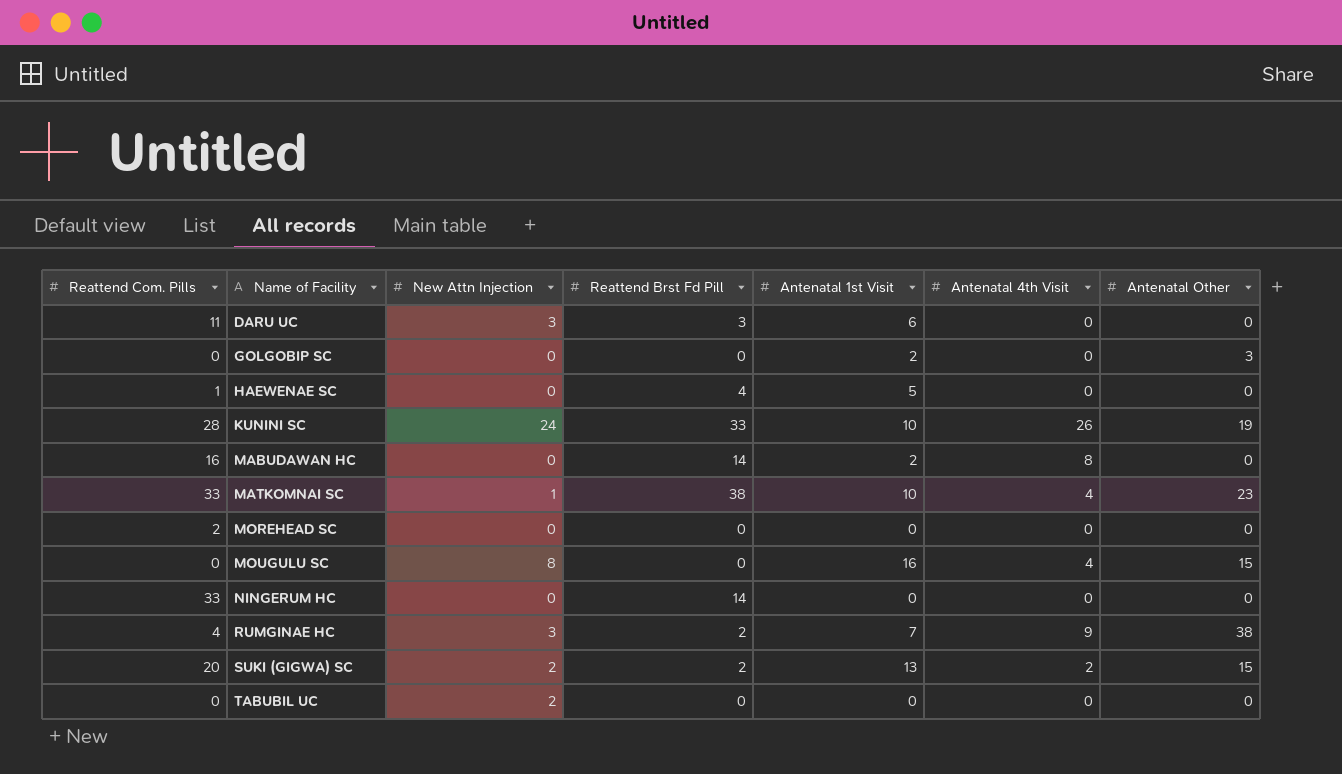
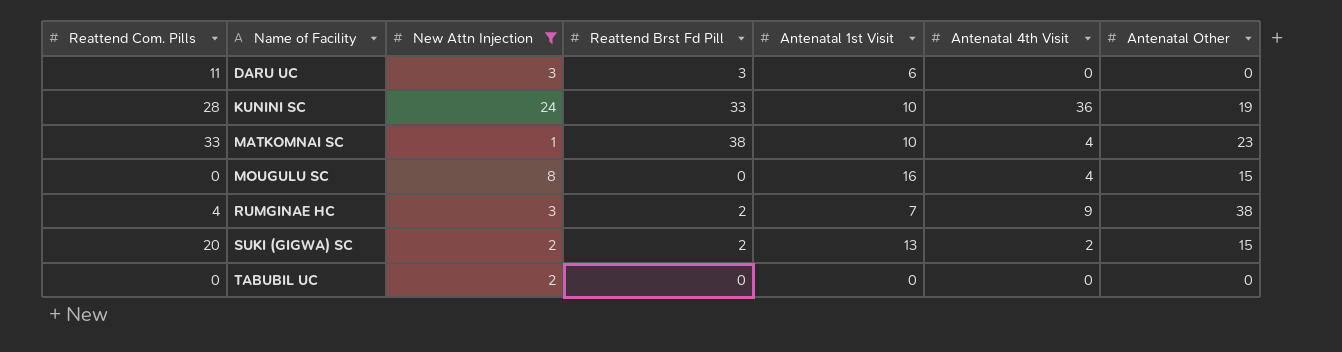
filter: none -> New Attn Injection != 0
KUNINI SC | Antenatal 4th Visit: 26 -> 36

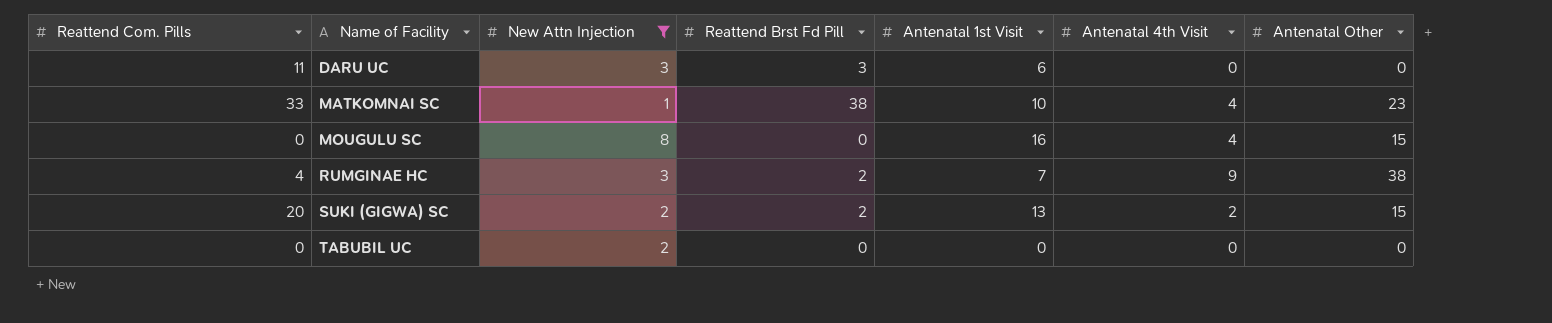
row KUNINI SC: 28 | 24 | 33 | 10 | 36 | 19 -> none

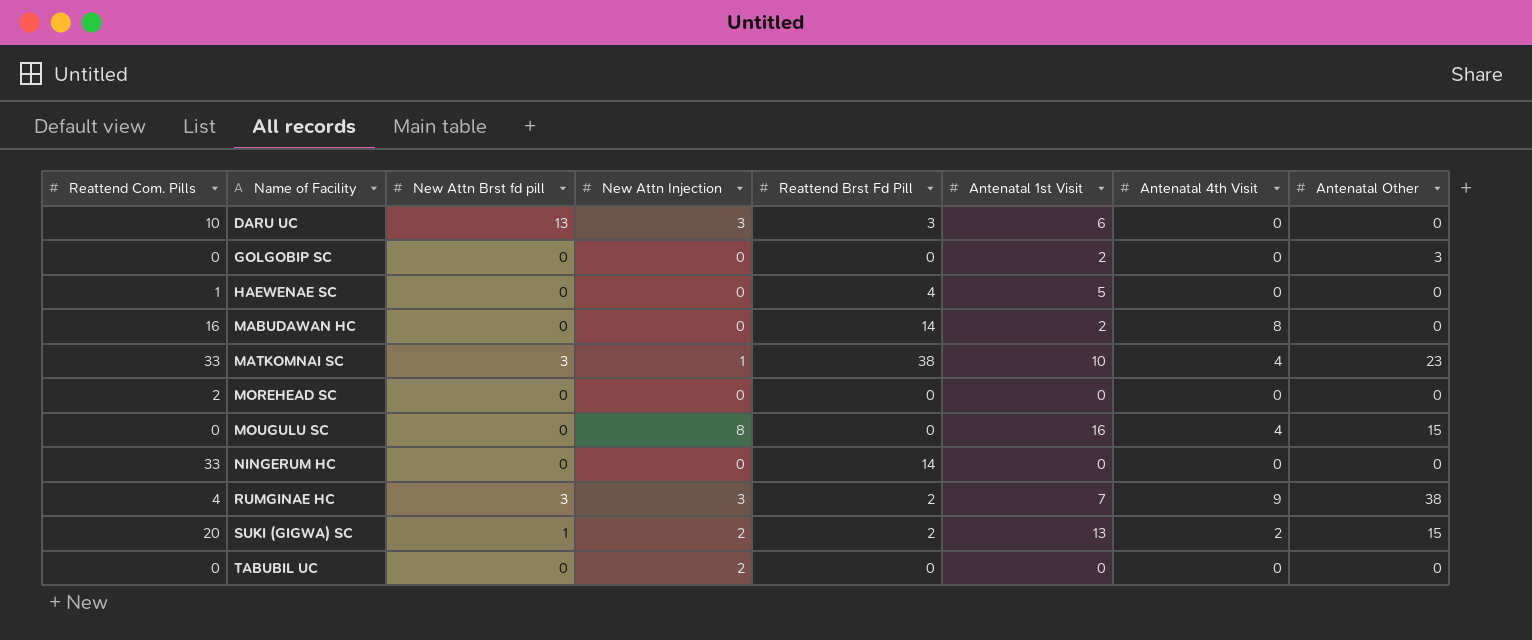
filter: New Attn Injection != 0 -> none
column New Attn Brst fd pill | position: none -> 3
DARU UC | Reattend Com. Pills: 11 -> 10

